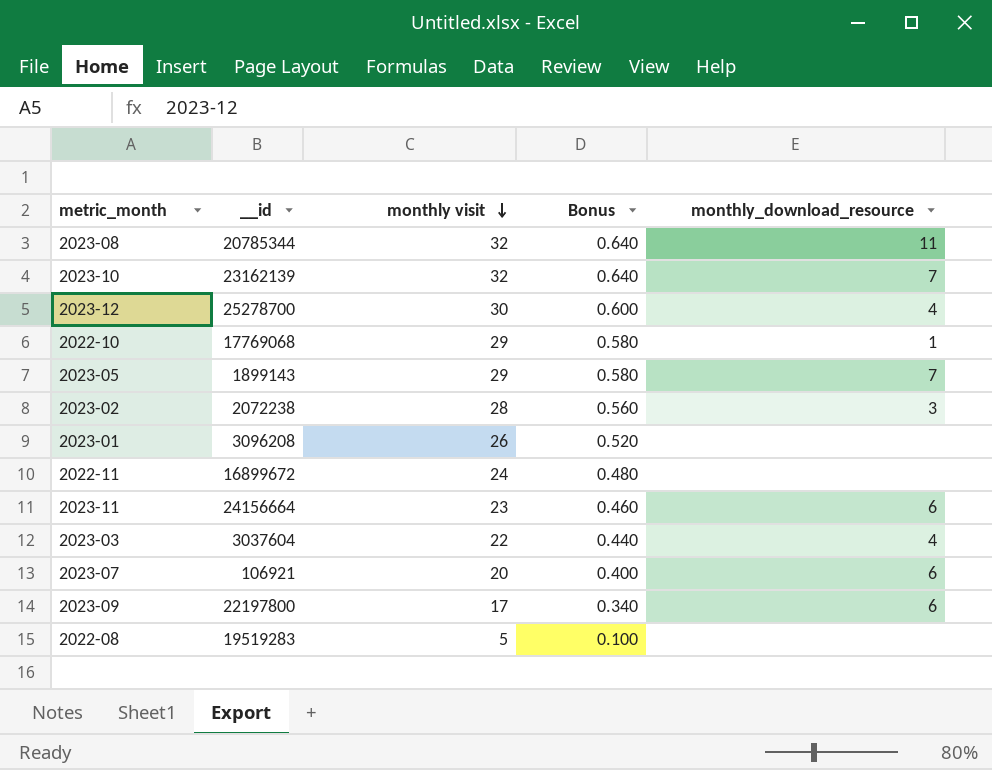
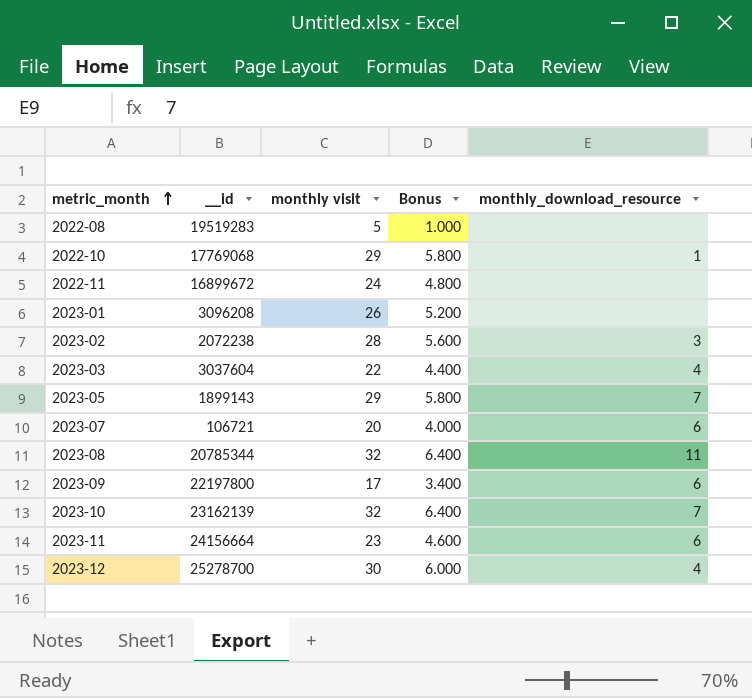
row order: monthly visit descending -> metric_month ascending
column Bonus | formula: [monthly visit] * 0.02 -> [monthly visit] * 0.2
2023-07 | __id: 106921 -> 106721

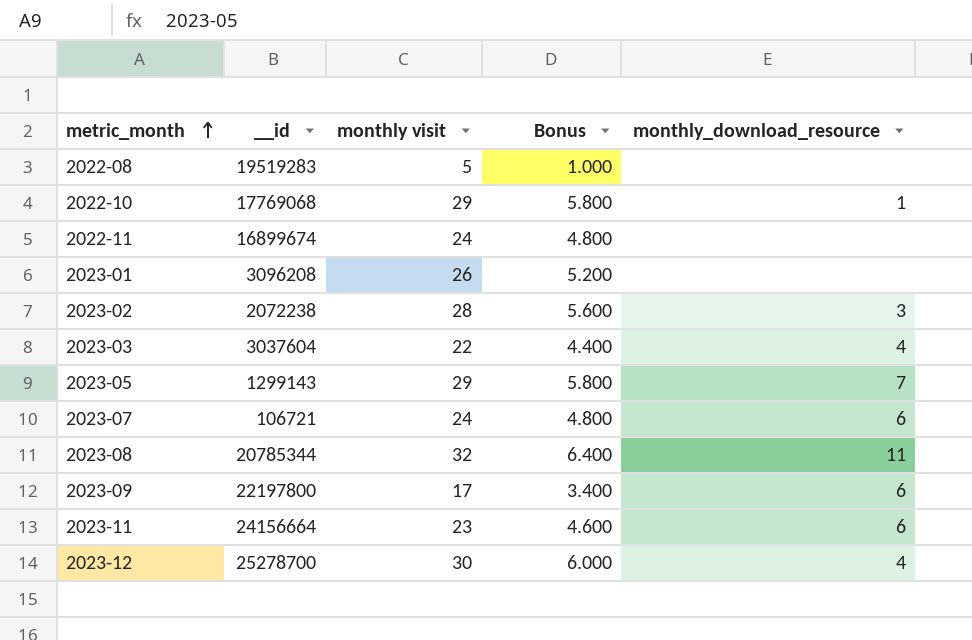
row 2023-10: 23162139 | 32 | 6.400 | 7 -> none
2022-11 | __id: 16899672 -> 16899674
2023-05 | __id: 1899143 -> 1299143
2023-07 | monthly visit: 20 -> 24
2023-07 | Bonus: 4.000 -> 4.800

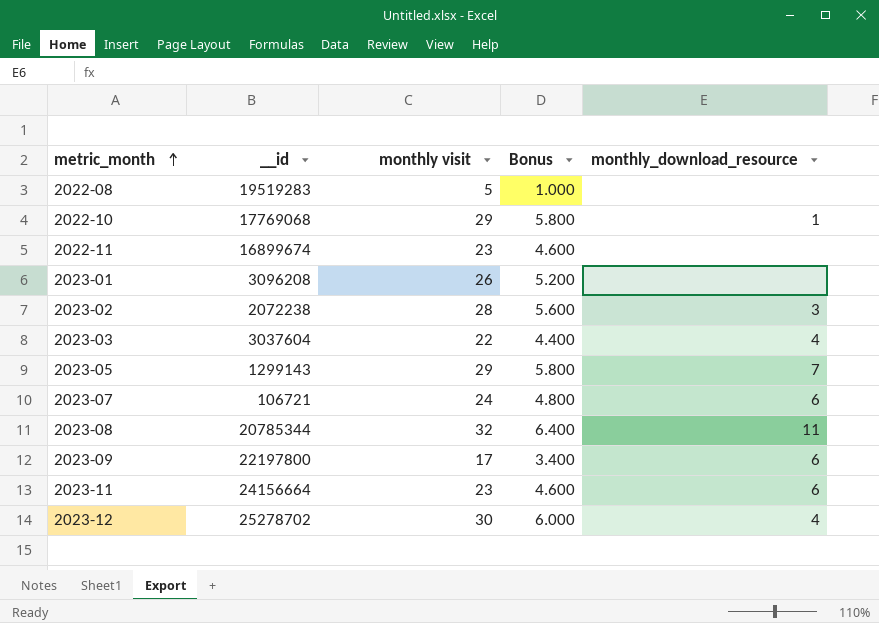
2022-11 | monthly visit: 24 -> 23
2022-11 | Bonus: 4.800 -> 4.600
2023-12 | __id: 25278700 -> 25278702

